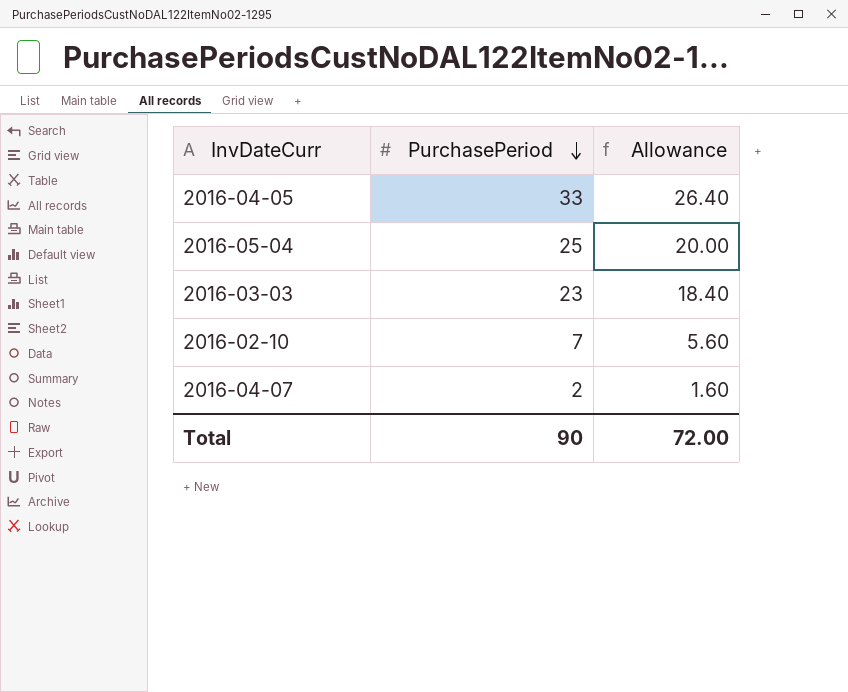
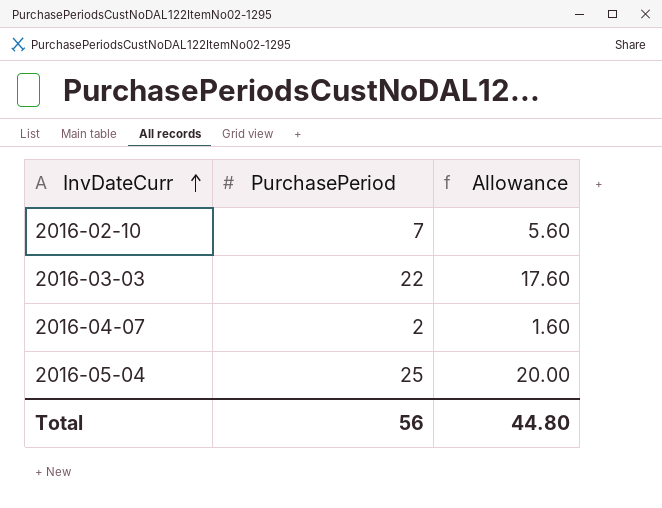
row order: PurchasePeriod descending -> InvDateCurr ascending
row 2016-04-05: 33 | 26.40 -> none
2016-03-03 | PurchasePeriod: 23 -> 22
2016-03-03 | Allowance: 18.40 -> 17.60
Total | PurchasePeriod: 90 -> 56
Total | Allowance: 72.00 -> 44.80

